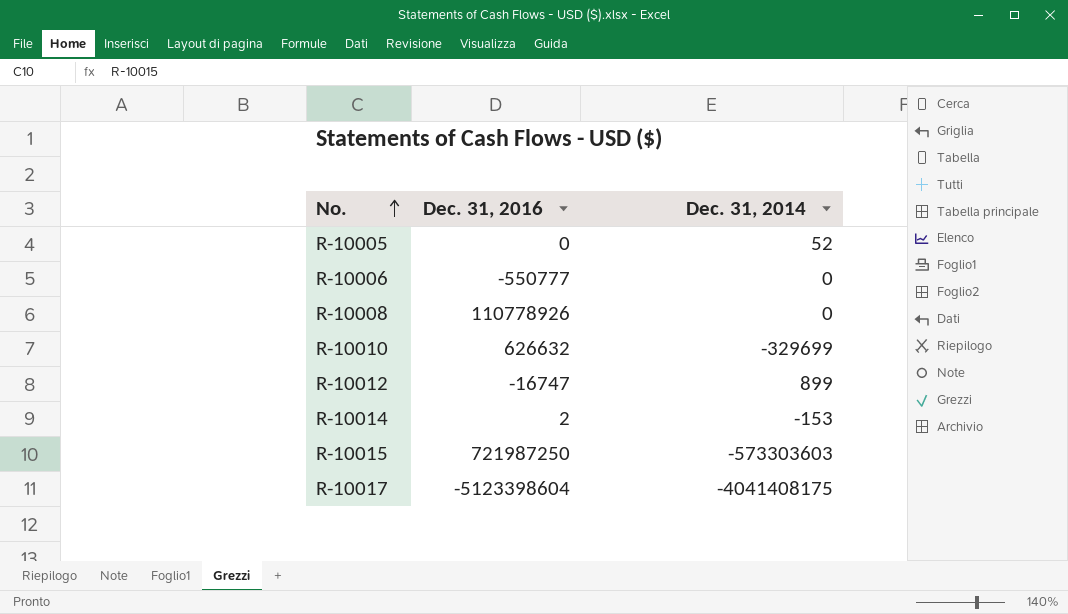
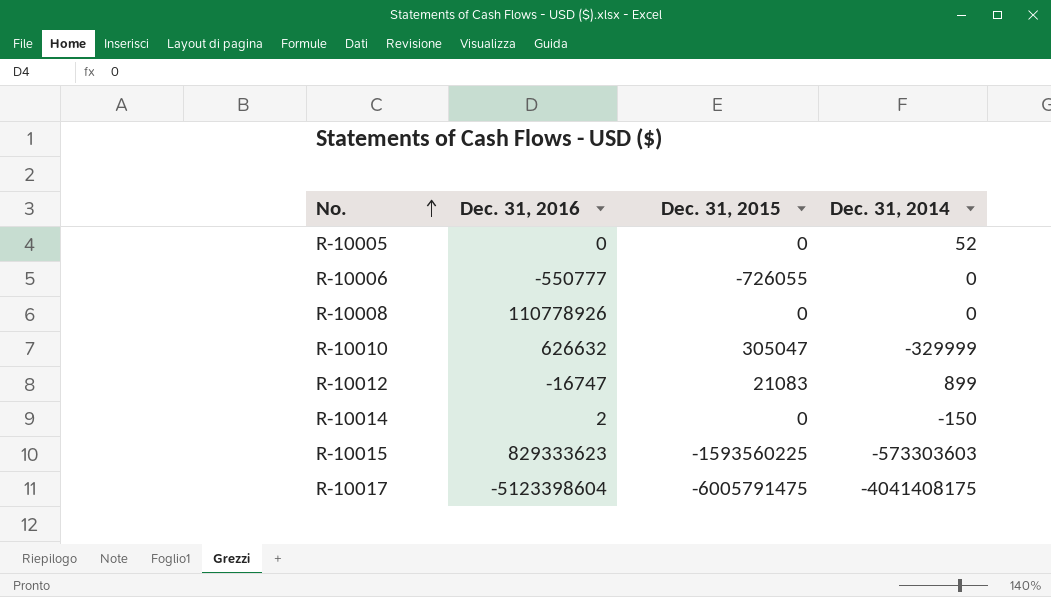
column Dec. 31, 2015 | position: none -> 3
R-10010 | Dec. 31, 2014: -329699 -> -329999
R-10014 | Dec. 31, 2014: -153 -> -150
R-10015 | Dec. 31, 2016: 721987250 -> 829333623

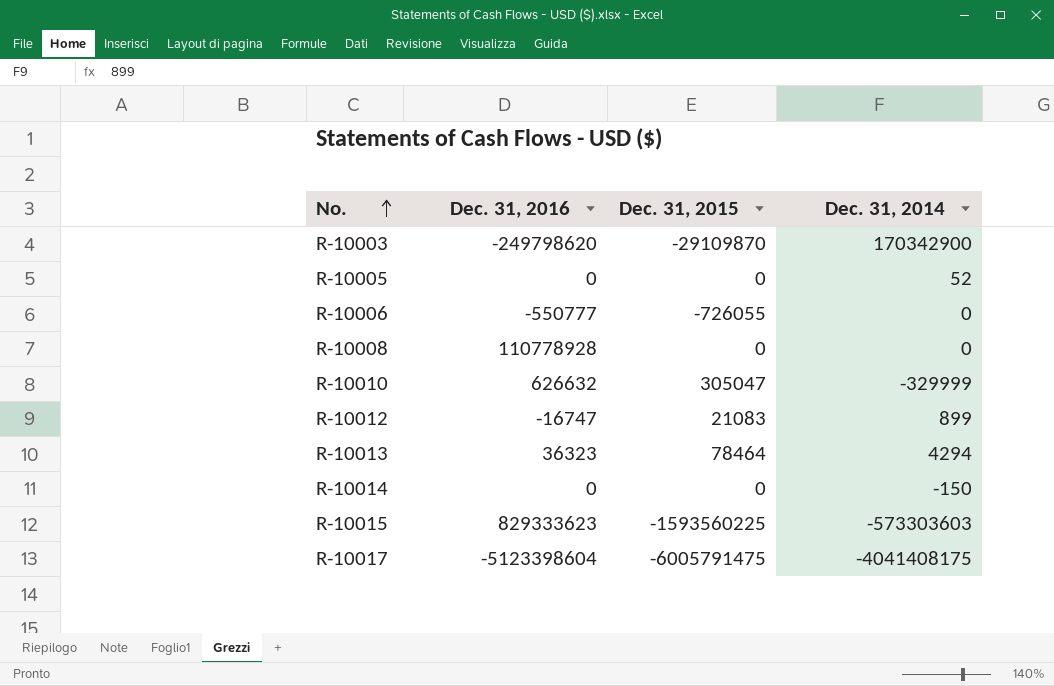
row R-10003: none -> -249798620 | -29109870 | 170342900
R-10008 | Dec. 31, 2016: 110778926 -> 110778928
row R-10013: none -> 36323 | 78464 | 4294
R-10014 | Dec. 31, 2016: 2 -> 0

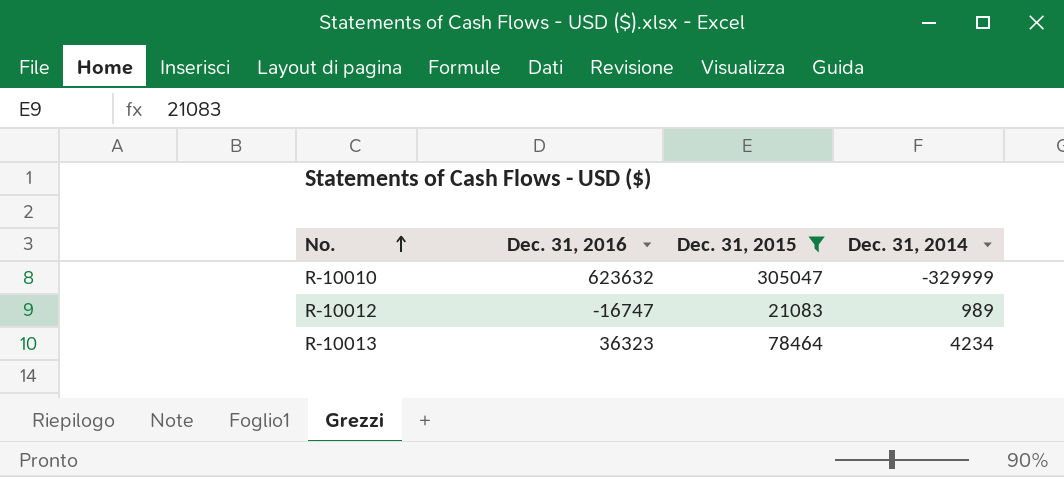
filter: none -> Dec. 31, 2015 >= 21083
R-10010 | Dec. 31, 2016: 626632 -> 623632
R-10012 | Dec. 31, 2014: 899 -> 989
R-10013 | Dec. 31, 2014: 4294 -> 4234

